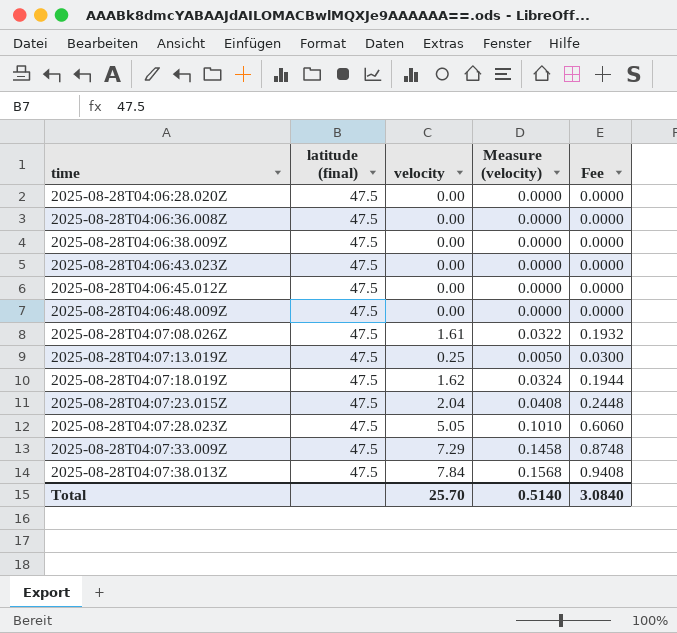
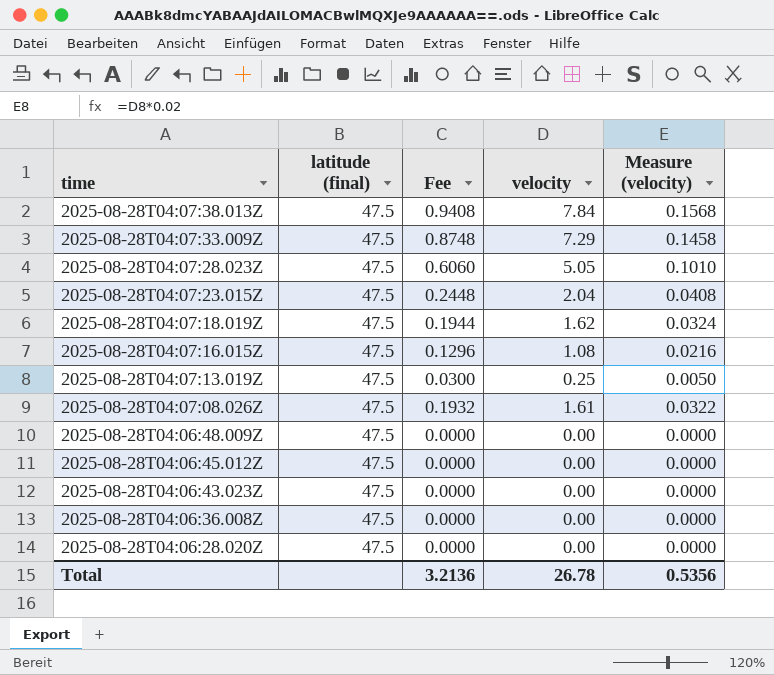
row order: time ascending -> time descending
column Fee | position: 5 -> 3
row 2025-08-28T04:06:38.009Z: 47.5 | 0.00 | 0.0000 | 0.0000 -> none
row 2025-08-28T04:07:16.015Z: none -> 47.5 | 0.1296 | 1.08 | 0.0216
Total | Fee: 3.0840 -> 3.2136
Total | velocity: 25.70 -> 26.78
Total | Measure (velocity): 0.5140 -> 0.5356

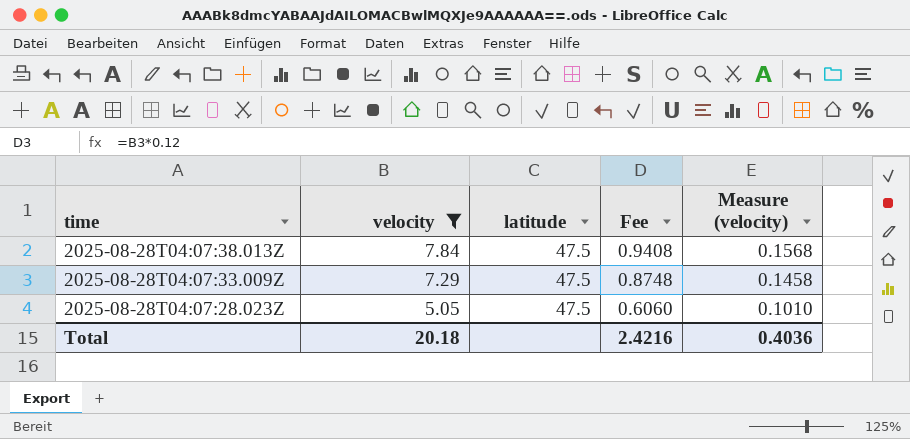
filter: none -> velocity >= 5.05
column velocity | position: 4 -> 2
column name: latitude (final) -> latitude
Total | velocity: 26.78 -> 20.18
Total | Fee: 3.2136 -> 2.4216
Total | Measure (velocity): 0.5356 -> 0.4036

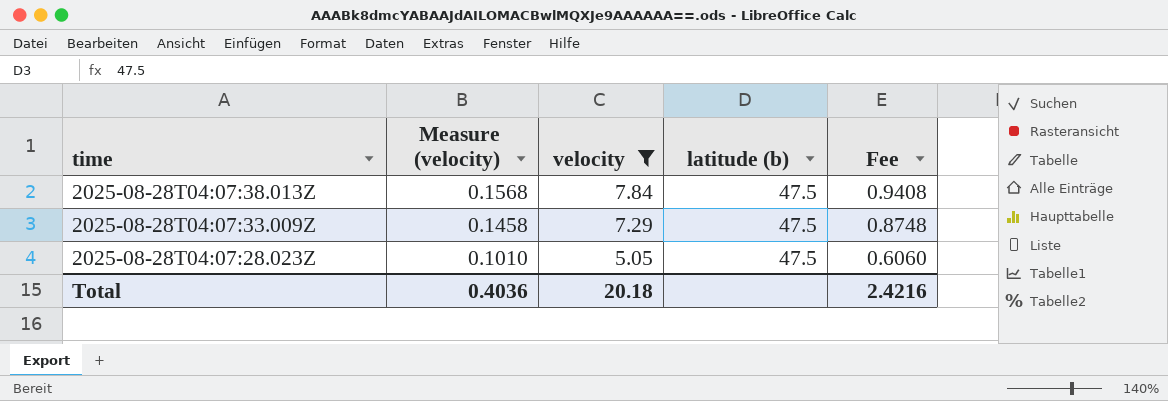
column Measure (velocity) | position: 5 -> 2
column name: latitude -> latitude (b)

